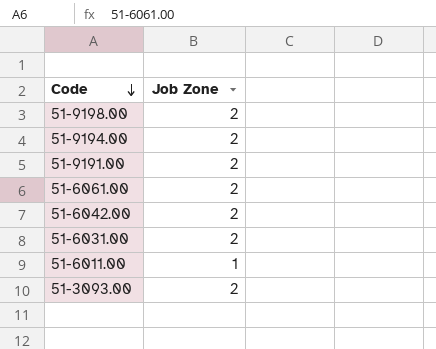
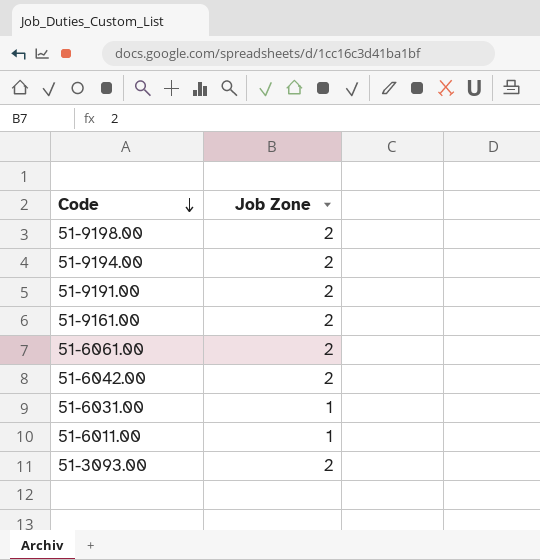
row 51-9161.00: none -> 2
51-6031.00 | Job Zone: 2 -> 1

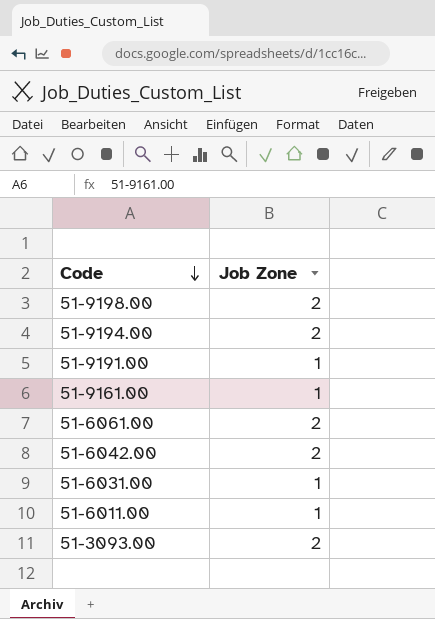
51-9191.00 | Job Zone: 2 -> 1
51-9161.00 | Job Zone: 2 -> 1

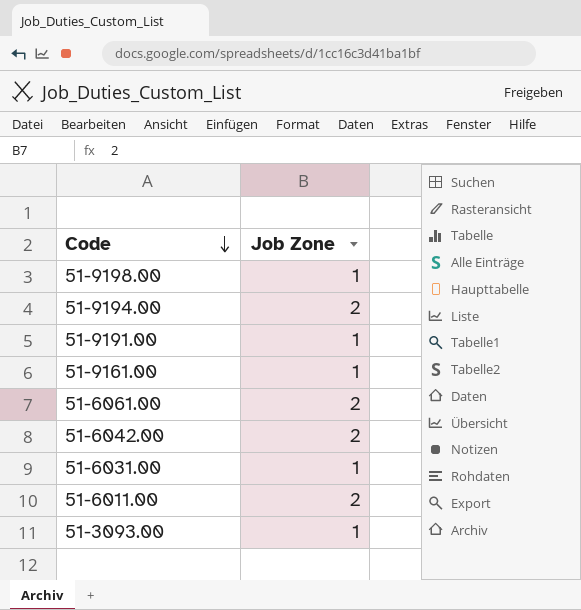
51-9198.00 | Job Zone: 2 -> 1
51-6011.00 | Job Zone: 1 -> 2
51-3093.00 | Job Zone: 2 -> 1

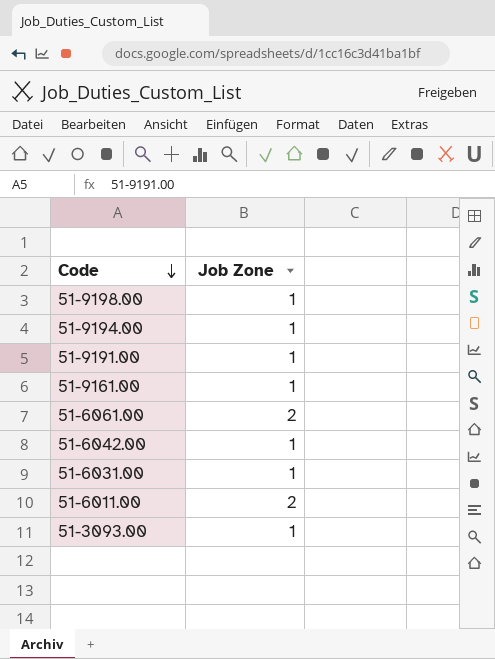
51-9194.00 | Job Zone: 2 -> 1
51-6042.00 | Job Zone: 2 -> 1

